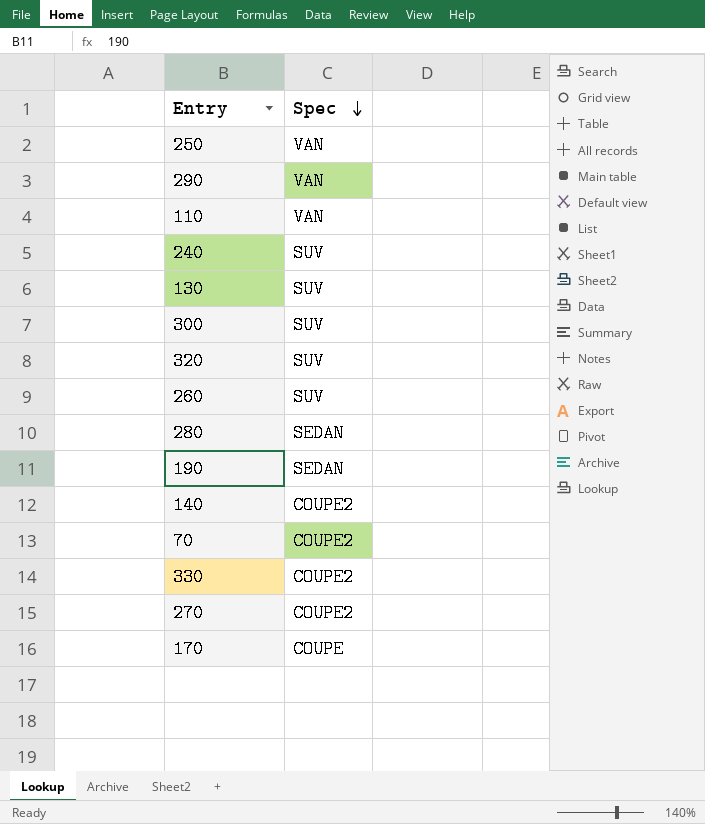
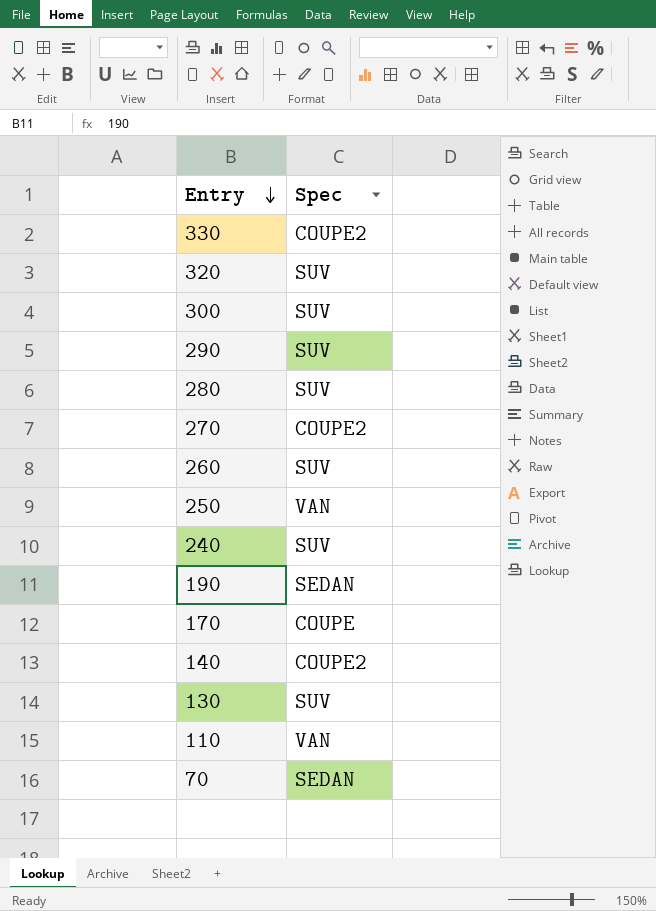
row order: Spec descending -> Entry descending
290 | Spec: VAN -> SUV
280 | Spec: SEDAN -> SUV
70 | Spec: COUPE2 -> SEDAN

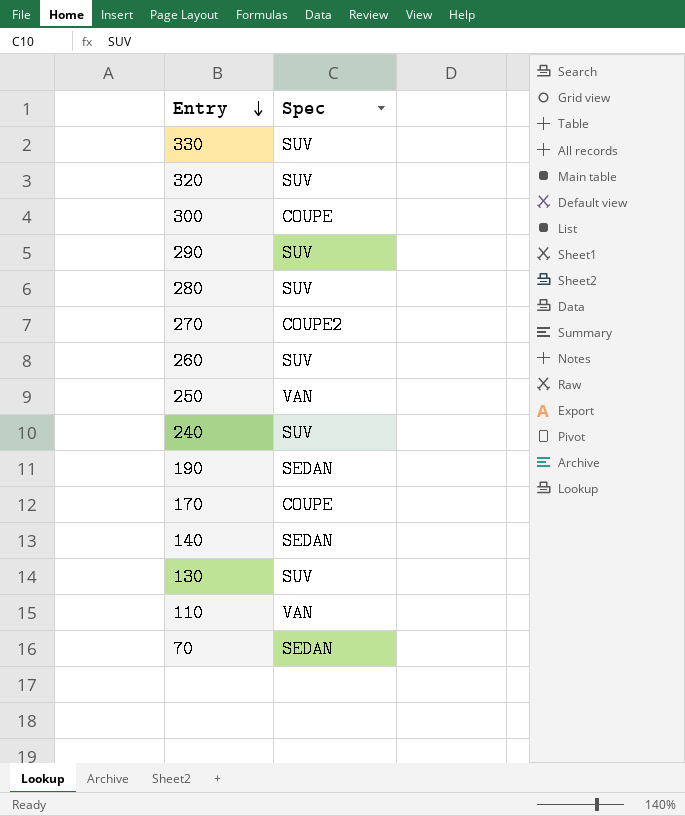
330 | Spec: COUPE2 -> SUV
300 | Spec: SUV -> COUPE
140 | Spec: COUPE2 -> SEDAN

